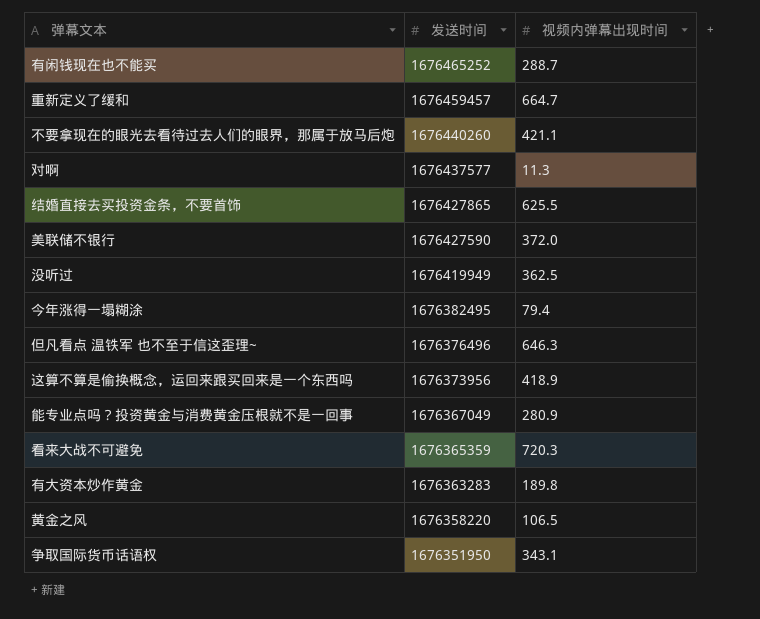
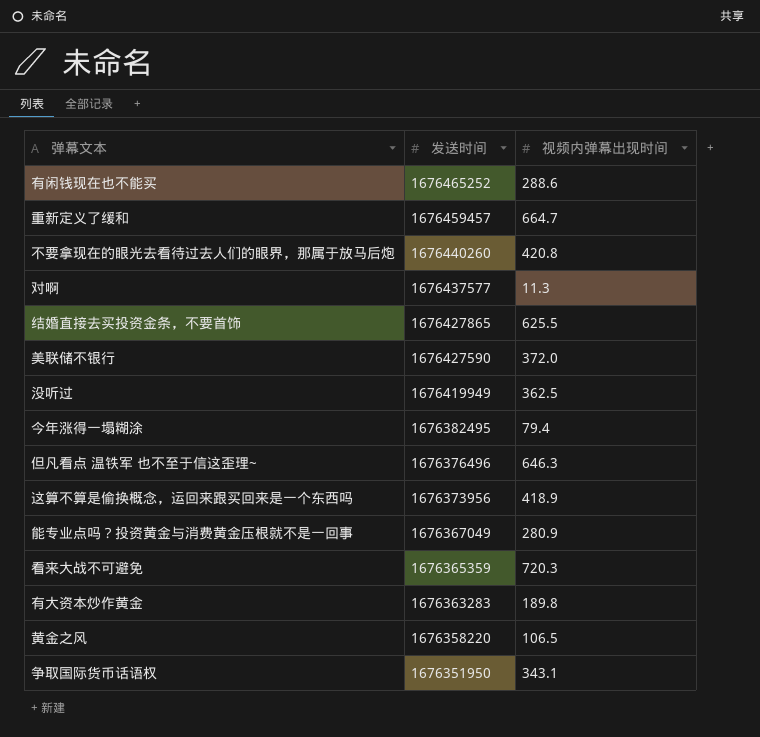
有闲钱现在也不能买 | 视频内弹幕出现时间: 288.7 -> 288.6
不要拿现在的眼光去看待过去人们的眼界，那属于放马后炮 | 视频内弹幕出现时间: 421.1 -> 420.8

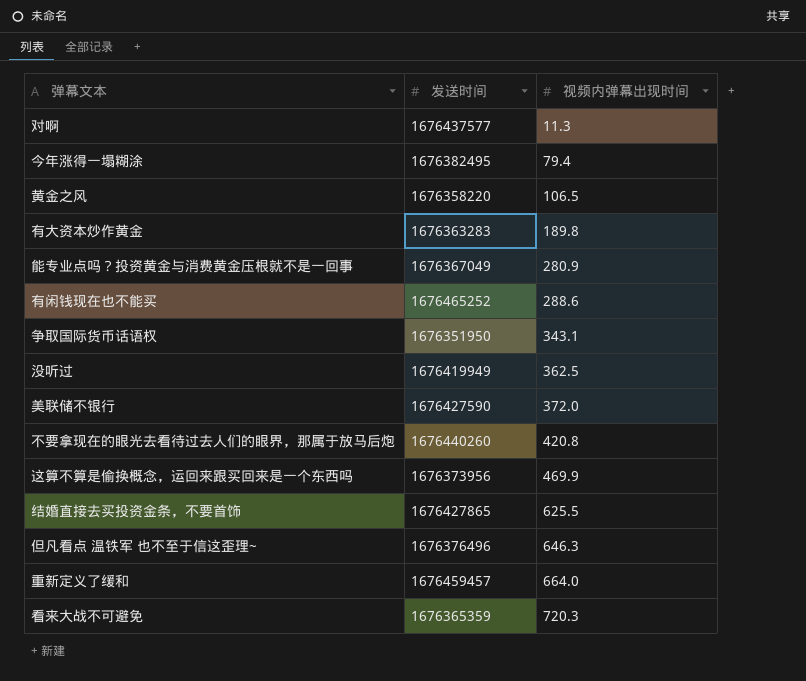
row order: 发送时间 descending -> 视频内弹幕出现时间 ascending
这算不算是偷换概念，运回来跟买回来是一个东西吗 | 视频内弹幕出现时间: 418.9 -> 469.9
重新定义了缓和 | 视频内弹幕出现时间: 664.7 -> 664.0

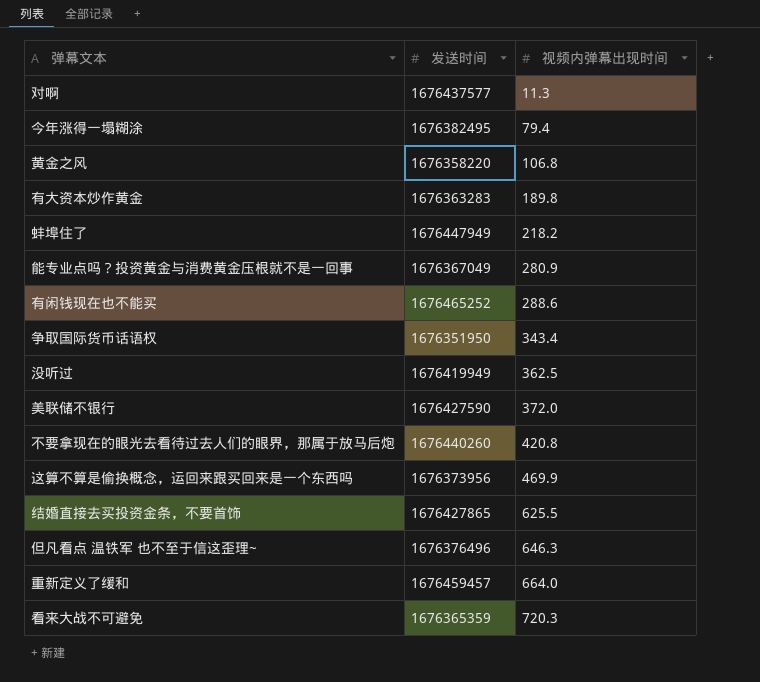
黄金之风 | 视频内弹幕出现时间: 106.5 -> 106.8
row 蚌埠住了: none -> 1676447949 | 218.2
争取国际货币话语权 | 视频内弹幕出现时间: 343.1 -> 343.4

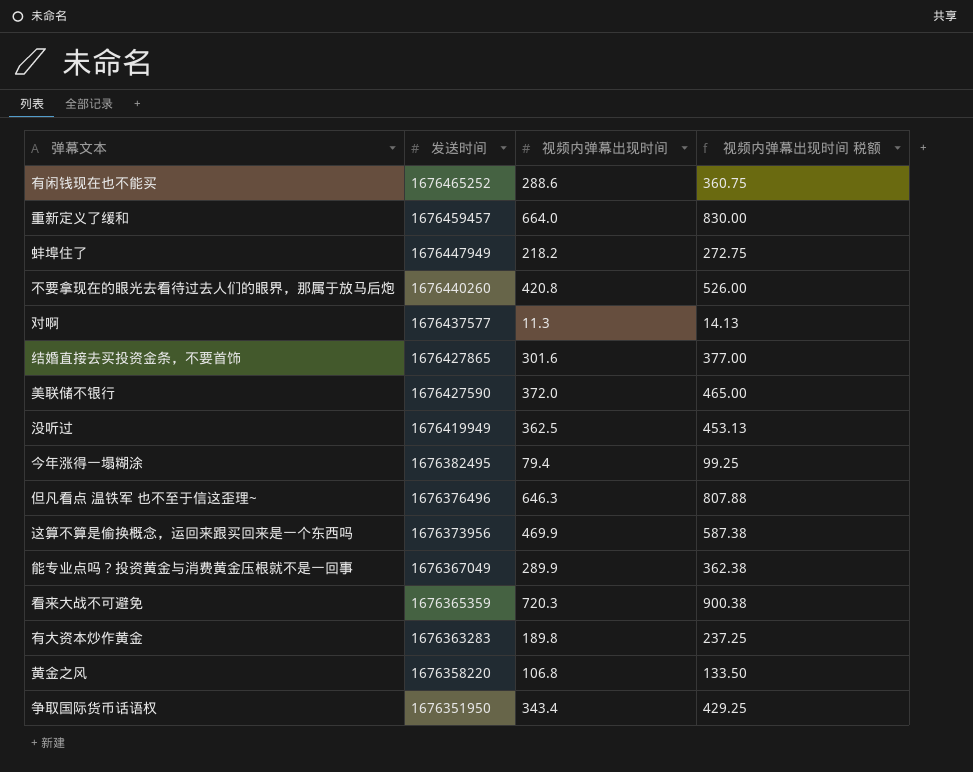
row order: 视频内弹幕出现时间 ascending -> 发送时间 descending
column 视频内弹幕出现时间 税额 | formula: none -> [视频内弹幕出现时间] * 1.25
结婚直接去买投资金条，不要首饰 | 视频内弹幕出现时间: 625.5 -> 301.6
能专业点吗？投资黄金与消费黄金压根就不是一回事 | 视频内弹幕出现时间: 280.9 -> 289.9

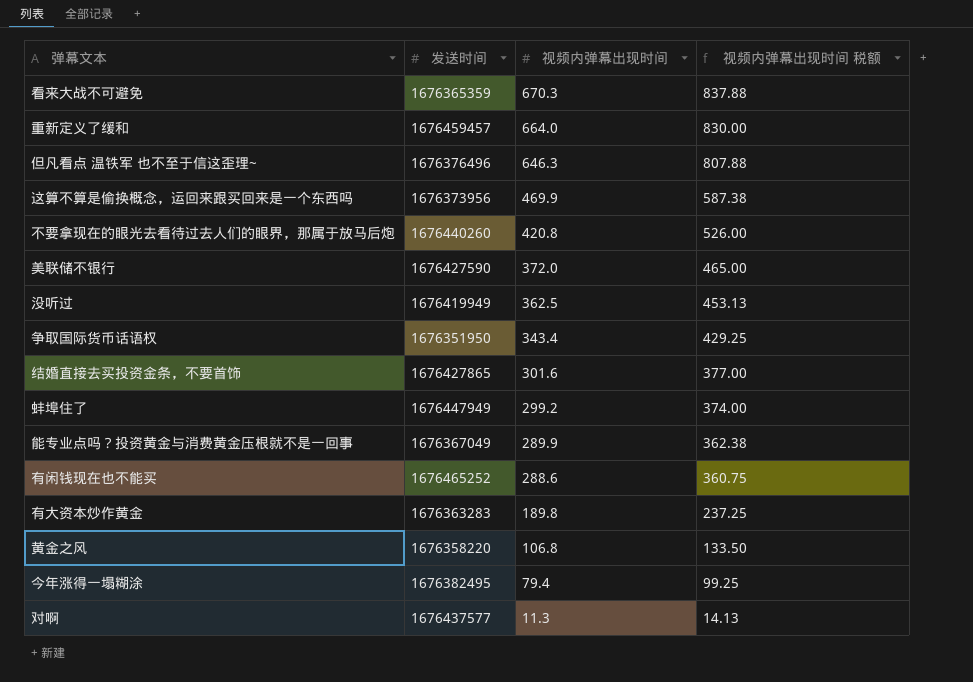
row order: 发送时间 descending -> 视频内弹幕出现时间 descending
看来大战不可避免 | 视频内弹幕出现时间: 720.3 -> 670.3
看来大战不可避免 | 视频内弹幕出现时间 税额: 900.38 -> 837.88
蚌埠住了 | 视频内弹幕出现时间: 218.2 -> 299.2
蚌埠住了 | 视频内弹幕出现时间 税额: 272.75 -> 374.00

